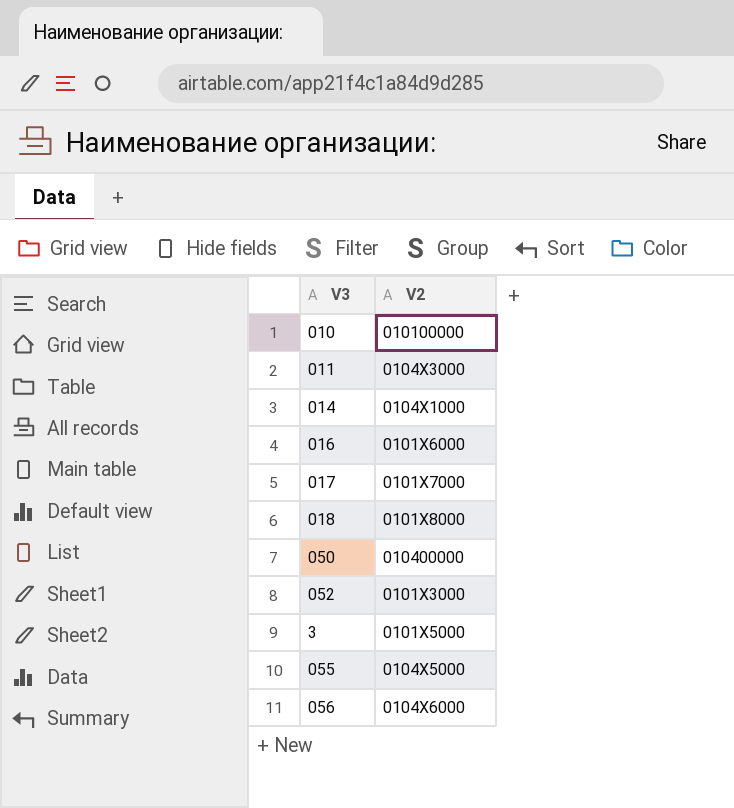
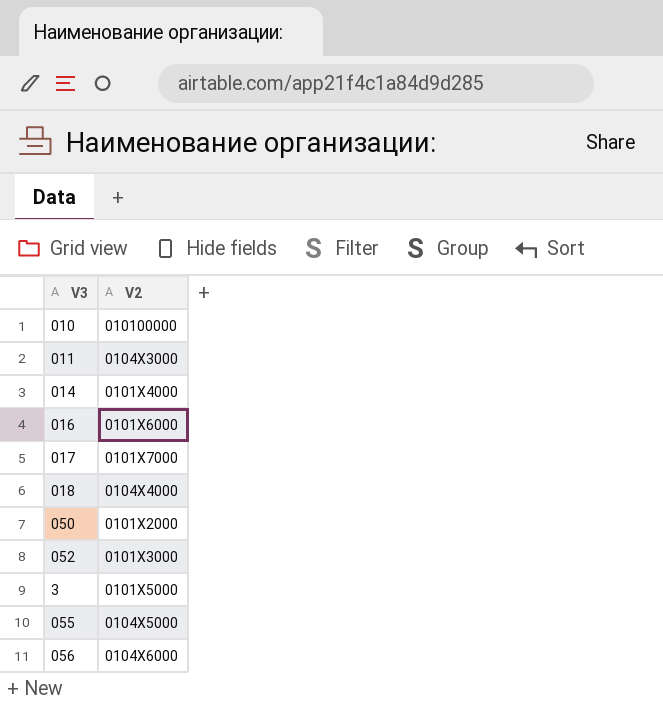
014 | V2: 0104Х1000 -> 0101Х4000
018 | V2: 0101Х8000 -> 0104Х4000
050 | V2: 010400000 -> 0101Х2000

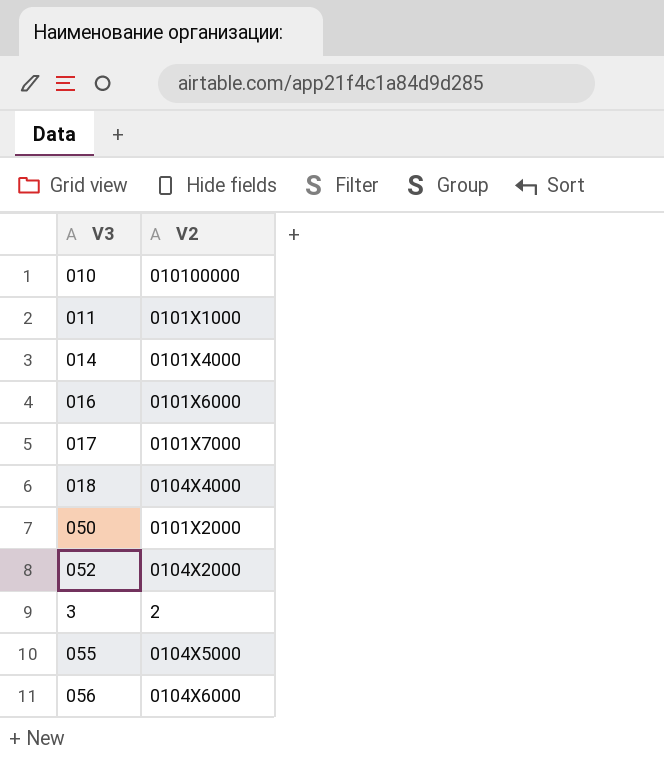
011 | V2: 0104Х3000 -> 0101Х1000
052 | V2: 0101Х3000 -> 0104Х2000
3 | V2: 0101Х5000 -> 2

